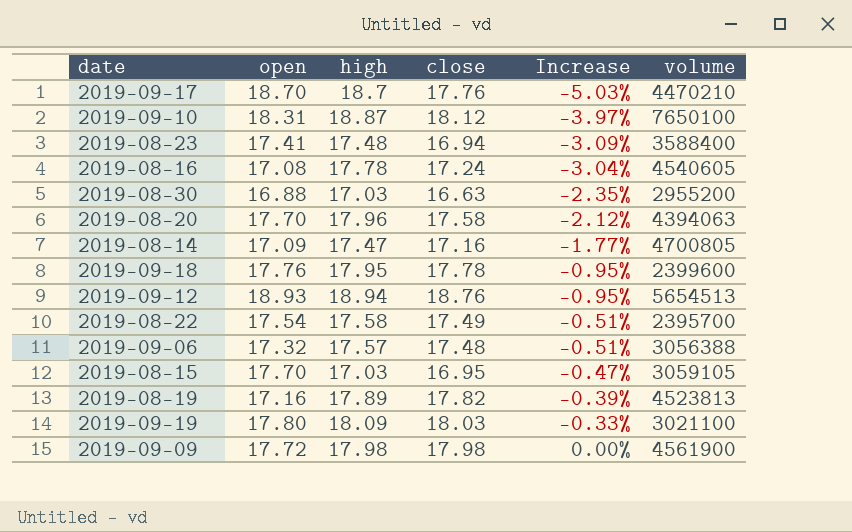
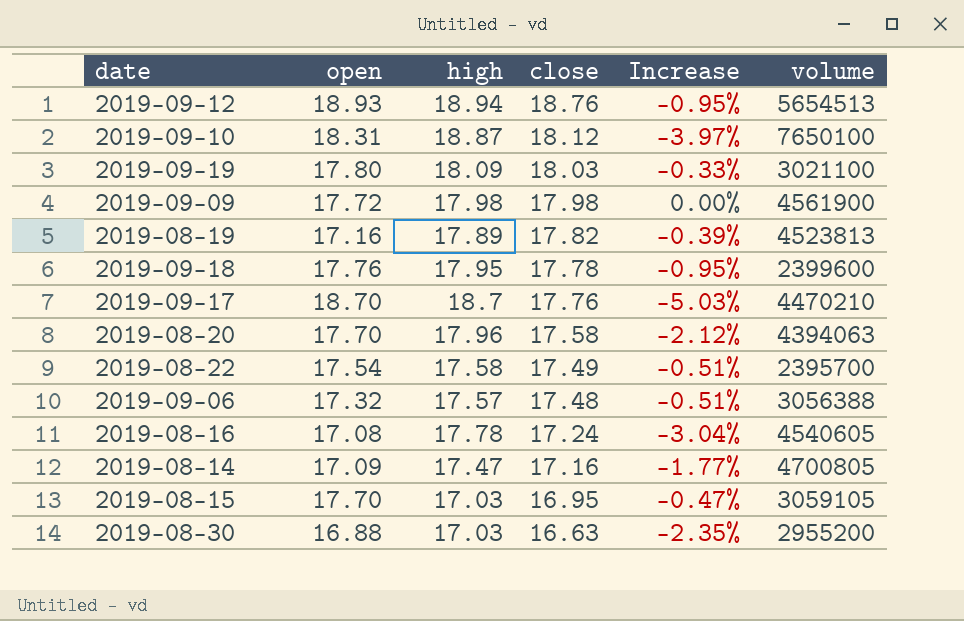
row order: Increase ascending -> close descending
row 2019-08-23: 17.41 | 17.48 | 16.94 | -3.09% | 3588400 -> none

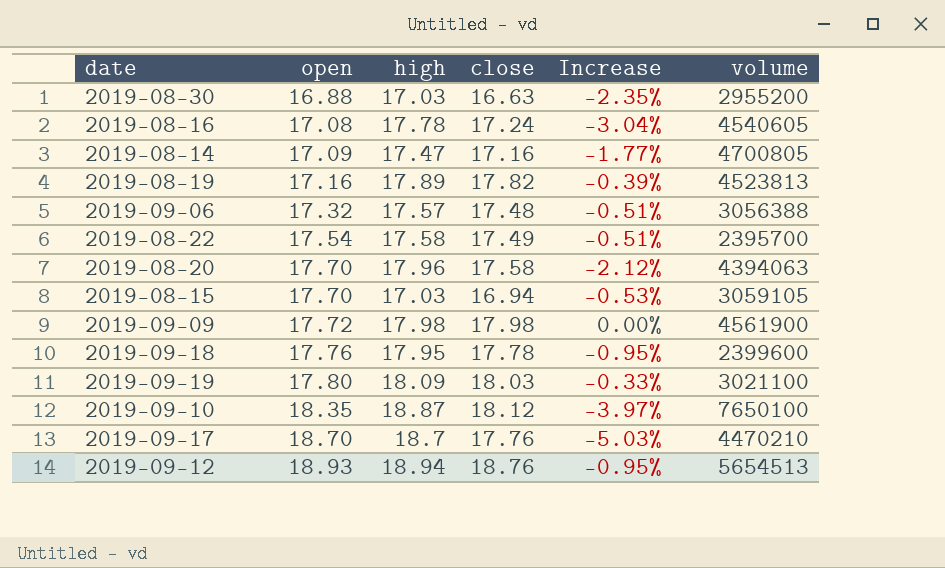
row order: close descending -> open ascending
2019-08-15 | close: 16.95 -> 16.94
2019-08-15 | Increase: -0.47% -> -0.53%
2019-09-10 | open: 18.31 -> 18.35

